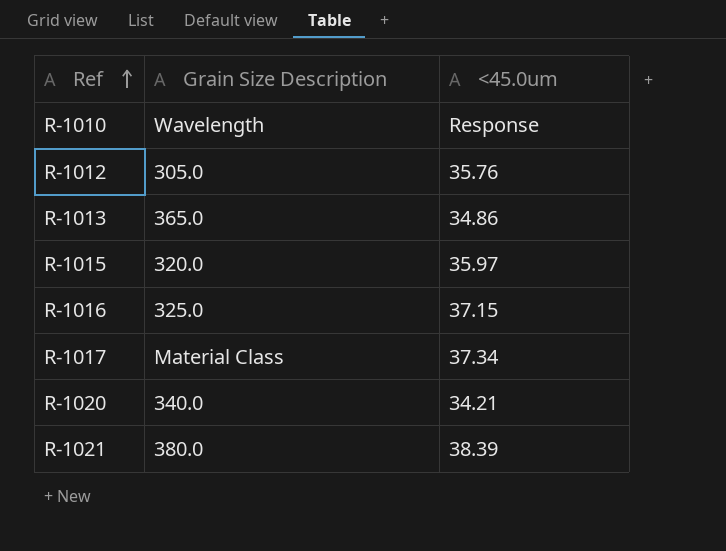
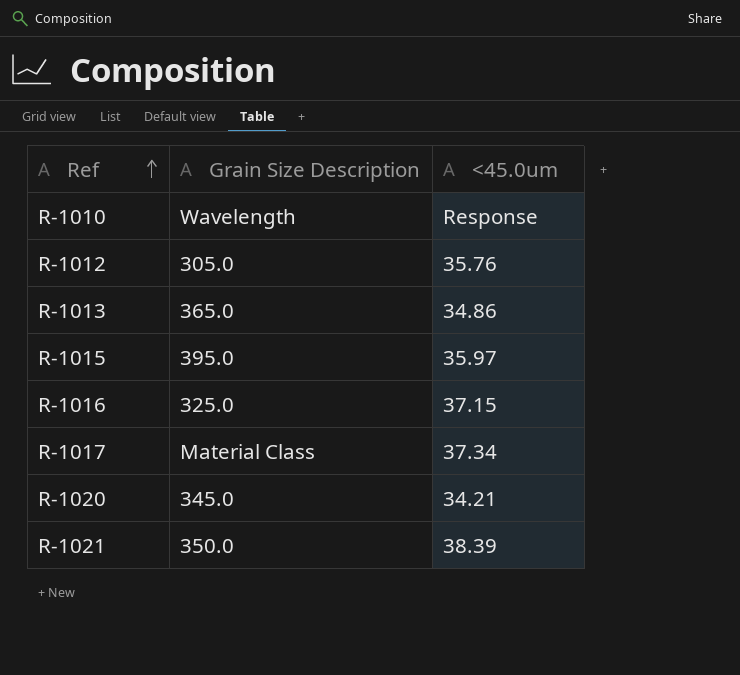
R-1015 | Grain Size Description: 320.0 -> 395.0
R-1020 | Grain Size Description: 340.0 -> 345.0
R-1021 | Grain Size Description: 380.0 -> 350.0

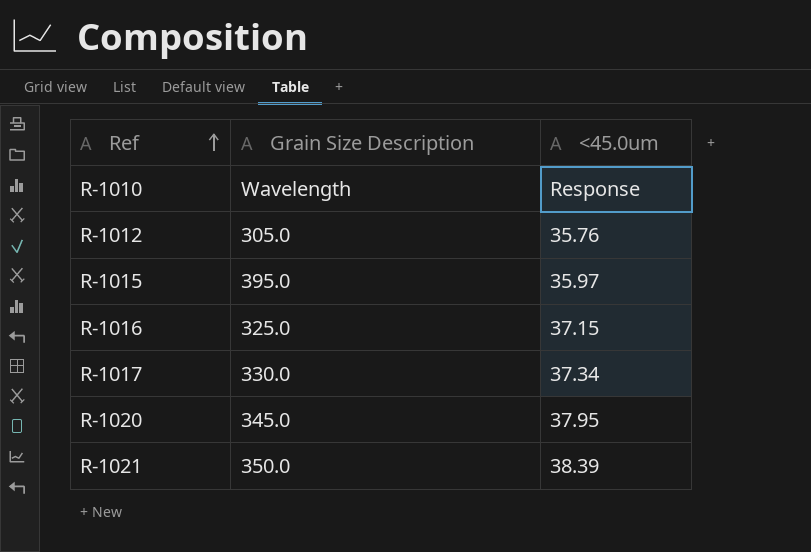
row R-1013: 365.0 | 34.86 -> none
R-1017 | Grain Size Description: Material Class -> 330.0
R-1020 | <45.0um: 34.21 -> 37.95

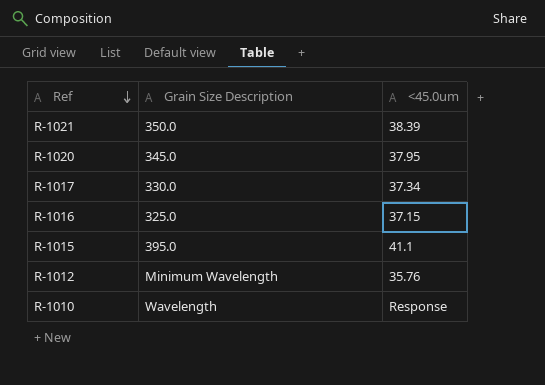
row order: Ref ascending -> Ref descending
R-1015 | <45.0um: 35.97 -> 41.1
R-1012 | Grain Size Description: 305.0 -> Minimum Wavelength

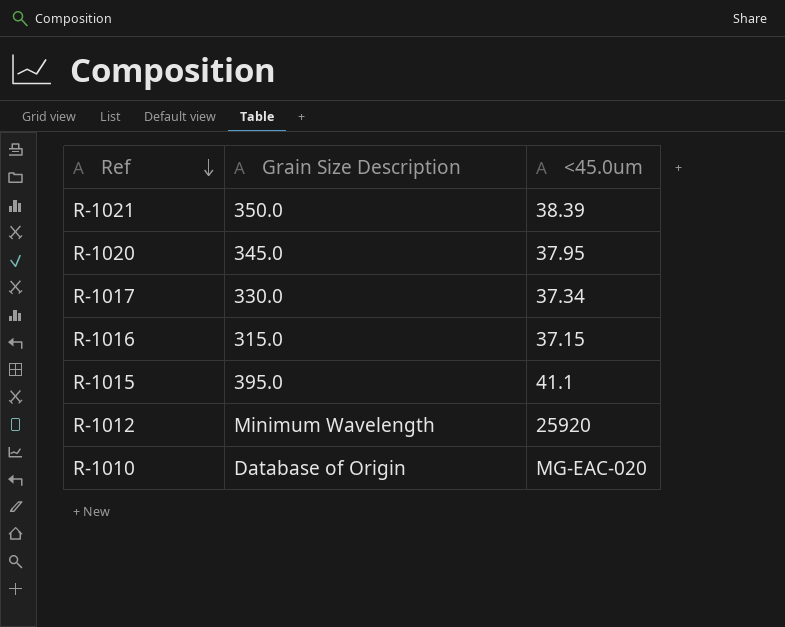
R-1016 | Grain Size Description: 325.0 -> 315.0
R-1012 | <45.0um: 35.76 -> 25920
R-1010 | Grain Size Description: Wavelength -> Database of Origin
R-1010 | <45.0um: Response -> MG-EAC-020

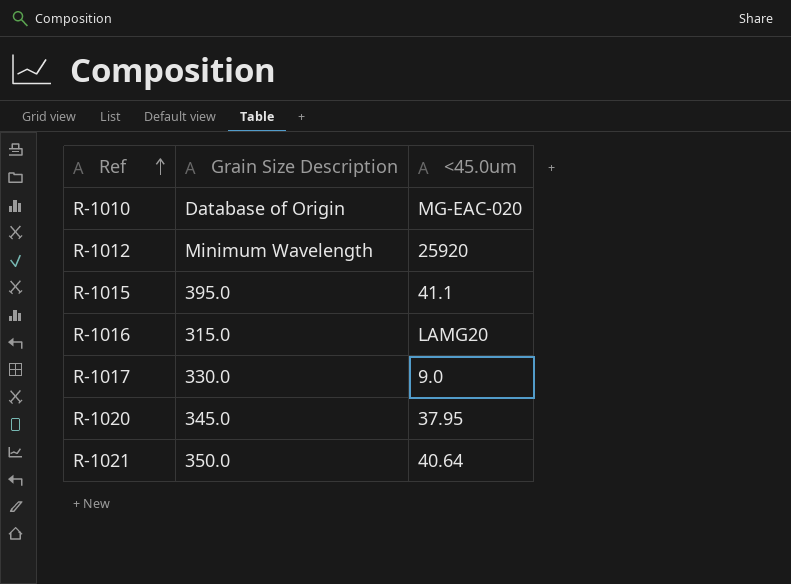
row order: Ref descending -> Ref ascending
R-1016 | <45.0um: 37.15 -> LAMG20
R-1017 | <45.0um: 37.34 -> 9.0
R-1021 | <45.0um: 38.39 -> 40.64

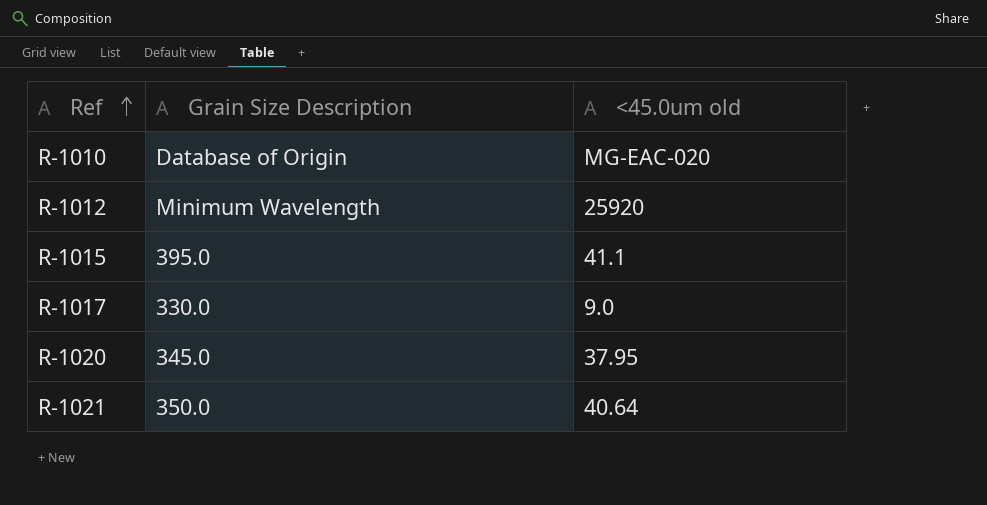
column name: <45.0um -> <45.0um old
row R-1016: 315.0 | LAMG20 -> none

